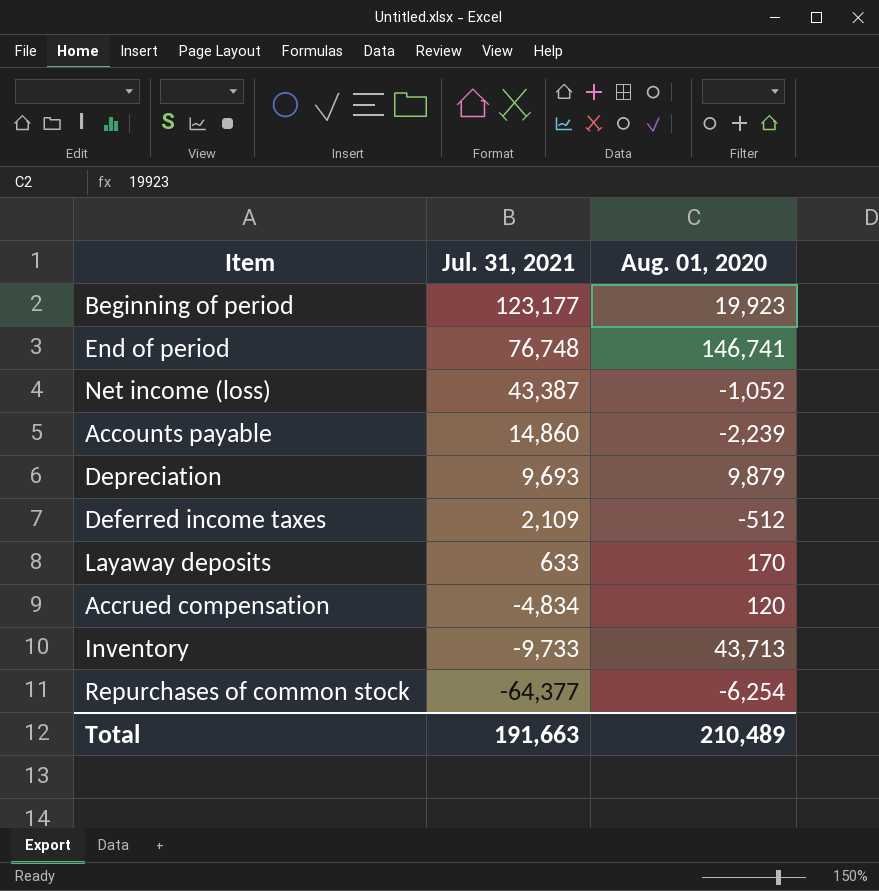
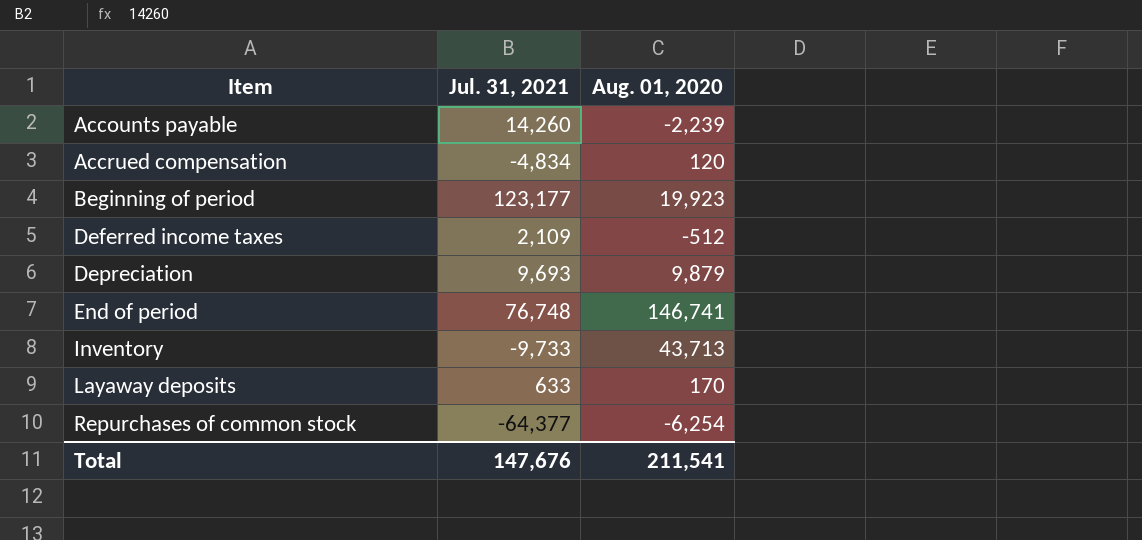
row order: Jul. 31, 2021 descending -> Item ascending
row Net income (loss): 43,387 | -1,052 -> none
Accounts payable | Jul. 31, 2021: 14,860 -> 14,260
Total | Jul. 31, 2021: 191,663 -> 147,676
Total | Aug. 01, 2020: 210,489 -> 211,541

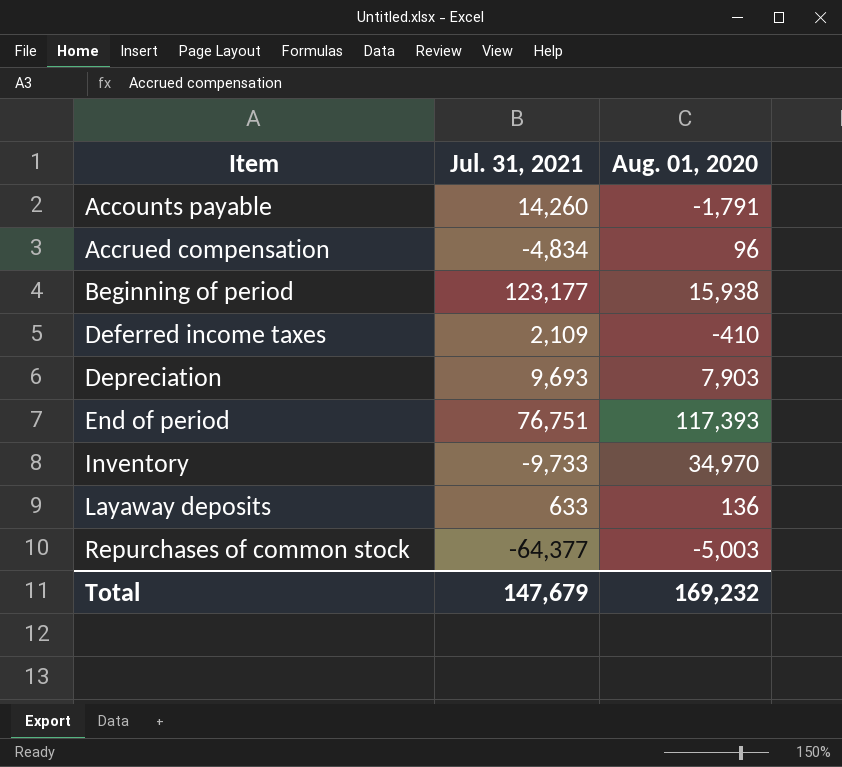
Accounts payable | Aug. 01, 2020: -2,239 -> -1,791
Accrued compensation | Aug. 01, 2020: 120 -> 96
Beginning of period | Aug. 01, 2020: 19,923 -> 15,938
Deferred income taxes | Aug. 01, 2020: -512 -> -410
Depreciation | Aug. 01, 2020: 9,879 -> 7,903
End of period | Jul. 31, 2021: 76,748 -> 76,751
End of period | Aug. 01, 2020: 146,741 -> 117,393
Inventory | Aug. 01, 2020: 43,713 -> 34,970
Layaway deposits | Aug. 01, 2020: 170 -> 136
Repurchases of common stock | Aug. 01, 2020: -6,254 -> -5,003
Total | Jul. 31, 2021: 147,676 -> 147,679
Total | Aug. 01, 2020: 211,541 -> 169,232

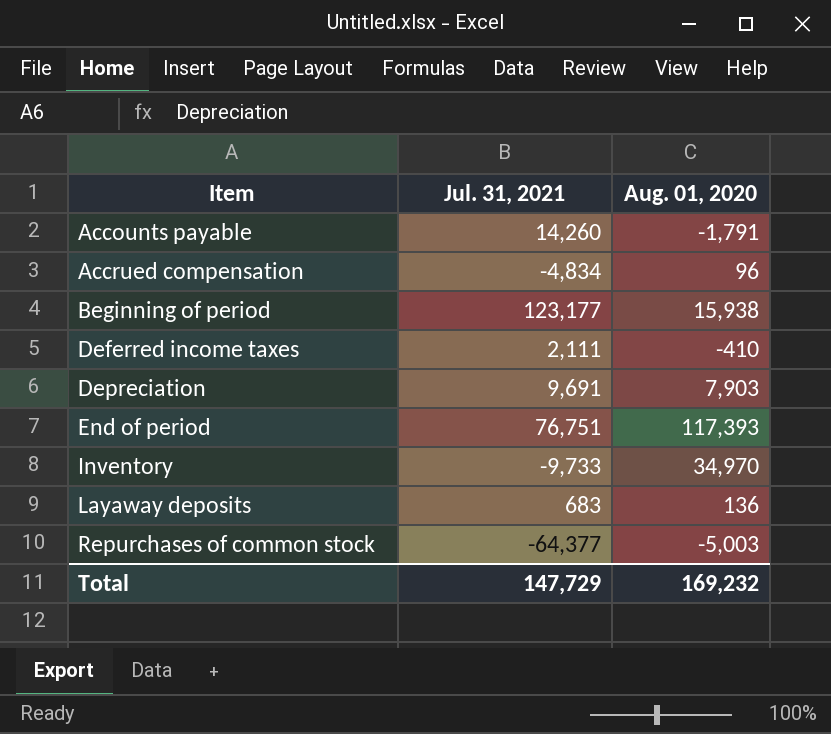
Deferred income taxes | Jul. 31, 2021: 2,109 -> 2,111
Depreciation | Jul. 31, 2021: 9,693 -> 9,691
Layaway deposits | Jul. 31, 2021: 633 -> 683
Total | Jul. 31, 2021: 147,679 -> 147,729

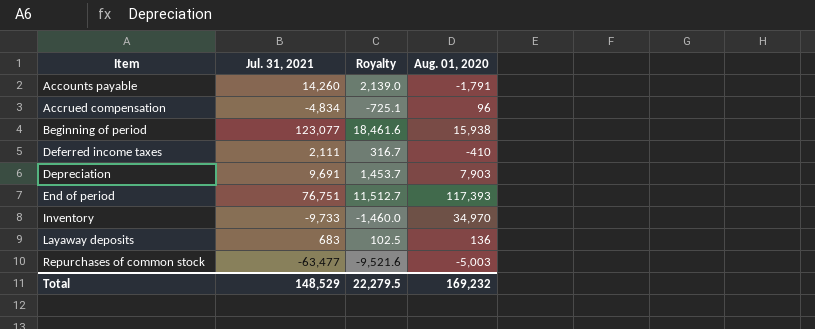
column Royalty | formula: none -> [Jul. 31, 2021] * 0.15
Beginning of period | Jul. 31, 2021: 123,177 -> 123,077
Repurchases of common stock | Jul. 31, 2021: -64,377 -> -63,477
Total | Jul. 31, 2021: 147,729 -> 148,529

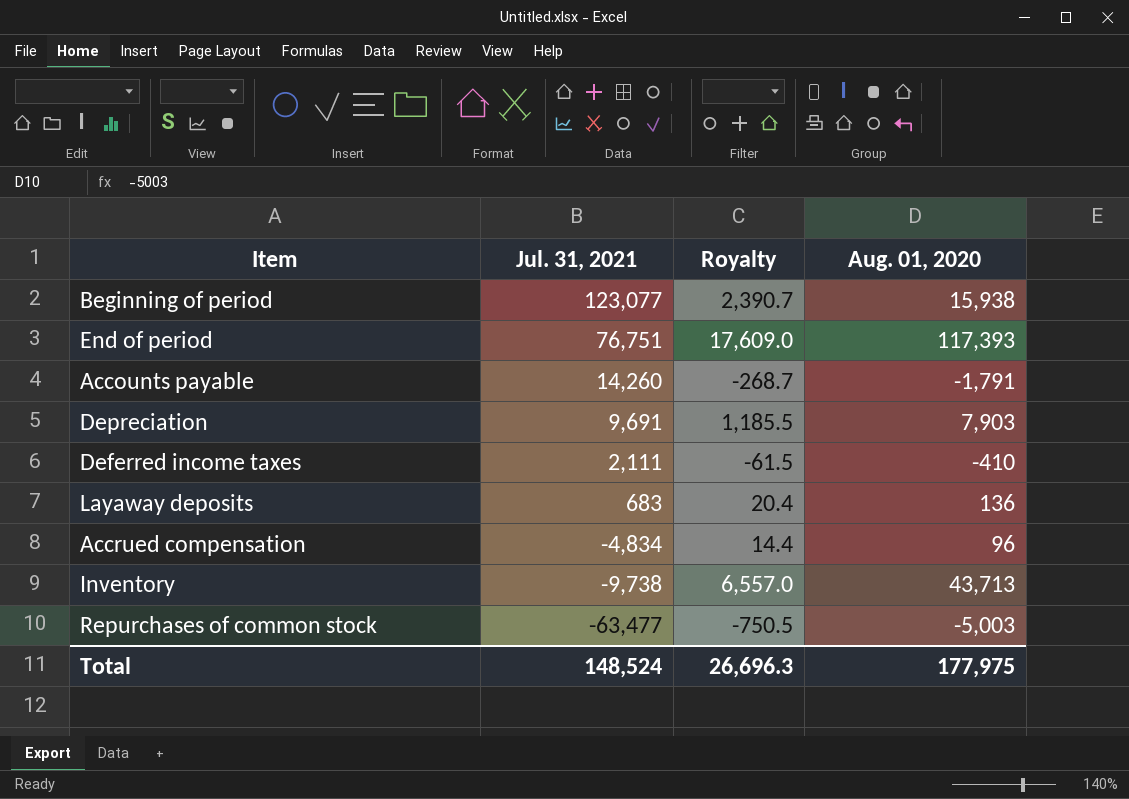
row order: Item ascending -> Jul. 31, 2021 descending
column Royalty | formula: [Jul. 31, 2021] * 0.15 -> [Aug. 01, 2020] * 0.15
Inventory | Jul. 31, 2021: -9,733 -> -9,738
Inventory | Aug. 01, 2020: 34,970 -> 43,713
Total | Jul. 31, 2021: 148,529 -> 148,524
Total | Royalty: 22,279.5 -> 26,696.3
Total | Aug. 01, 2020: 169,232 -> 177,975

